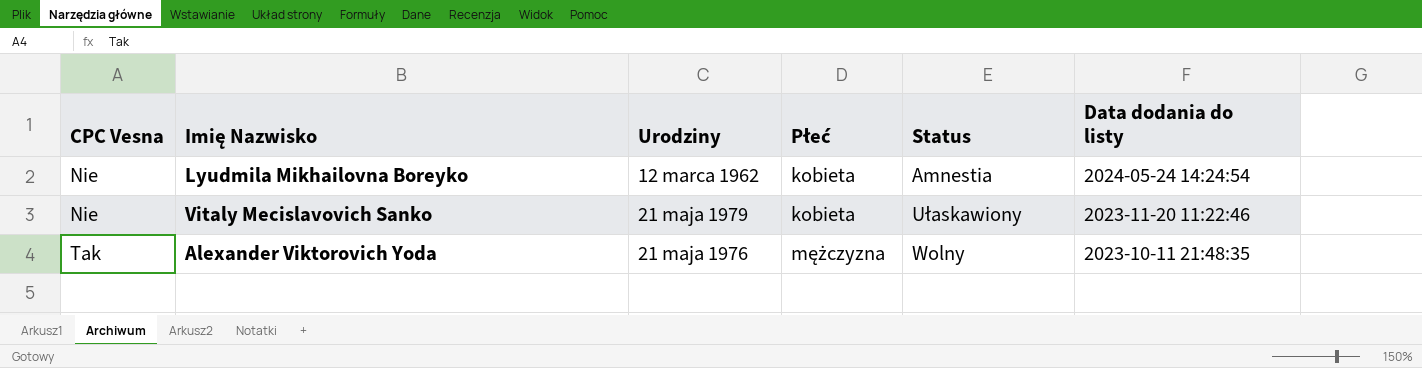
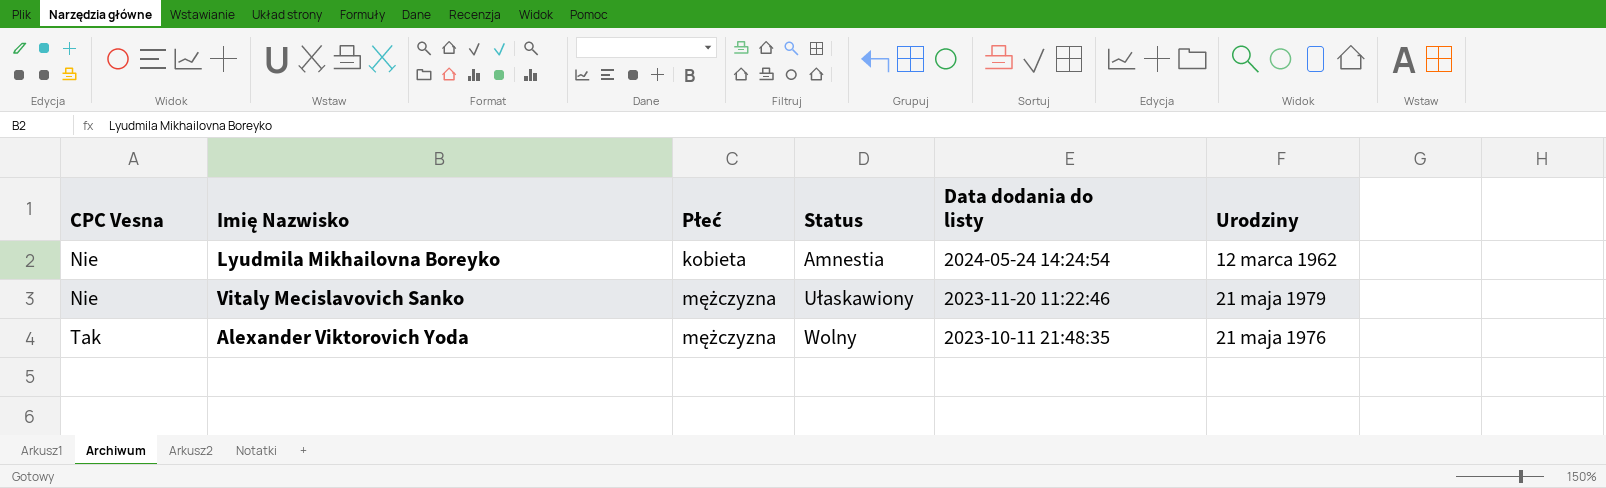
column Urodziny | position: 3 -> 6
Vitaly Mecislavovich Sanko | Płeć: kobieta -> mężczyzna

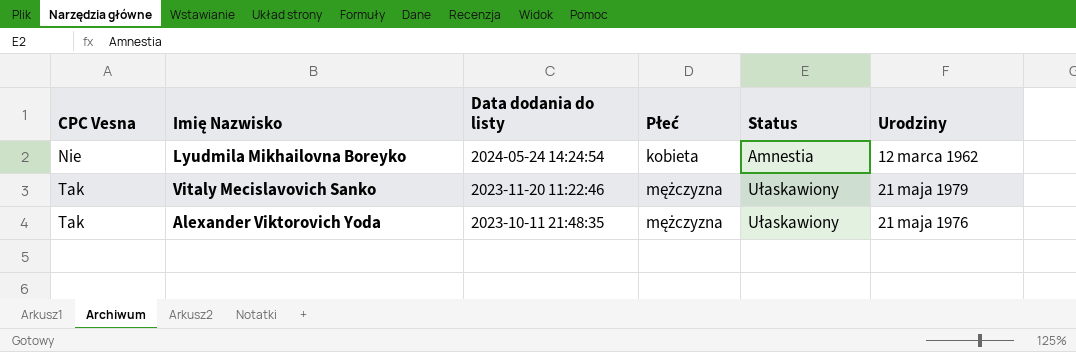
column Data dodania do listy | position: 5 -> 3
Vitaly Mecislavovich Sanko | CPC Vesna: Nie -> Tak
Alexander Viktorovich Yoda | Status: Wolny -> Ułaskawiony

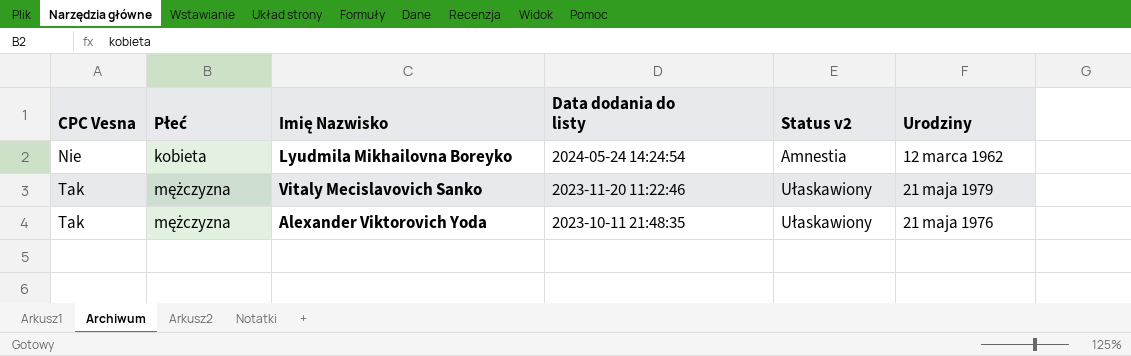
column Płeć | position: 4 -> 2
column name: Status -> Status v2

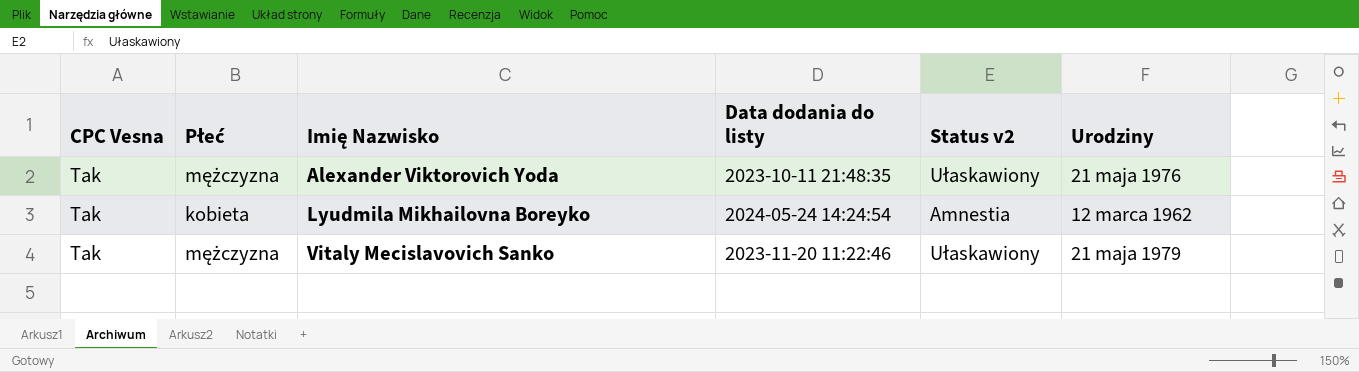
row order: CPC Vesna ascending -> Imię Nazwisko ascending
Lyudmila Mikhailovna Boreyko | CPC Vesna: Nie -> Tak

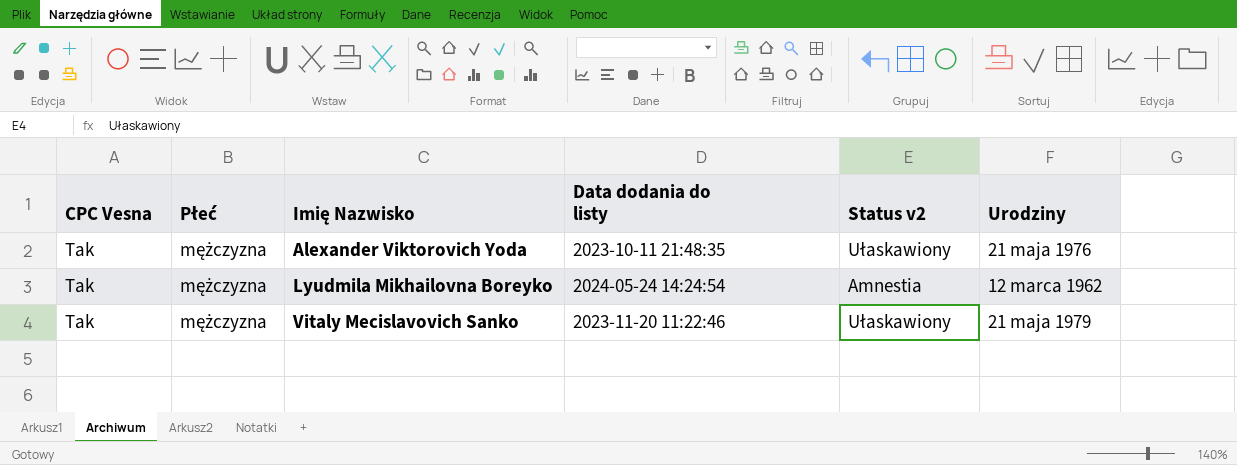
Lyudmila Mikhailovna Boreyko | Płeć: kobieta -> mężczyzna

